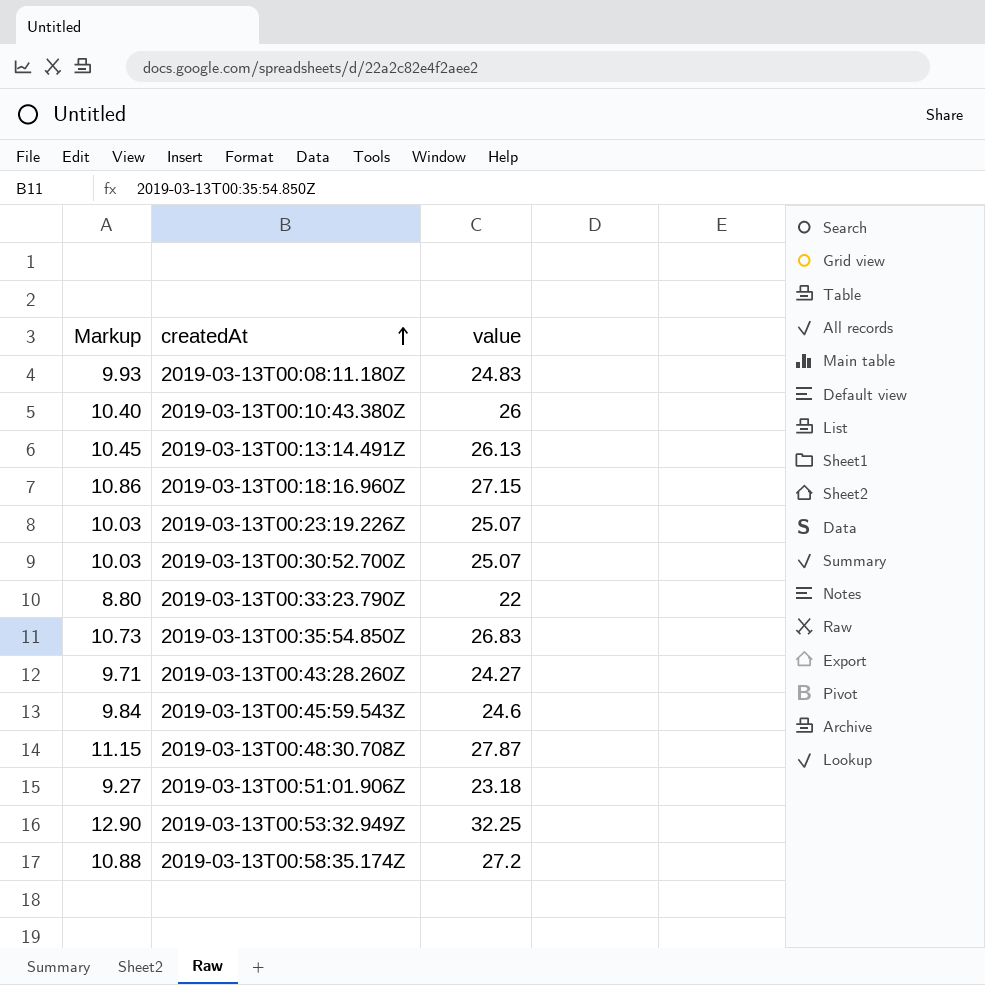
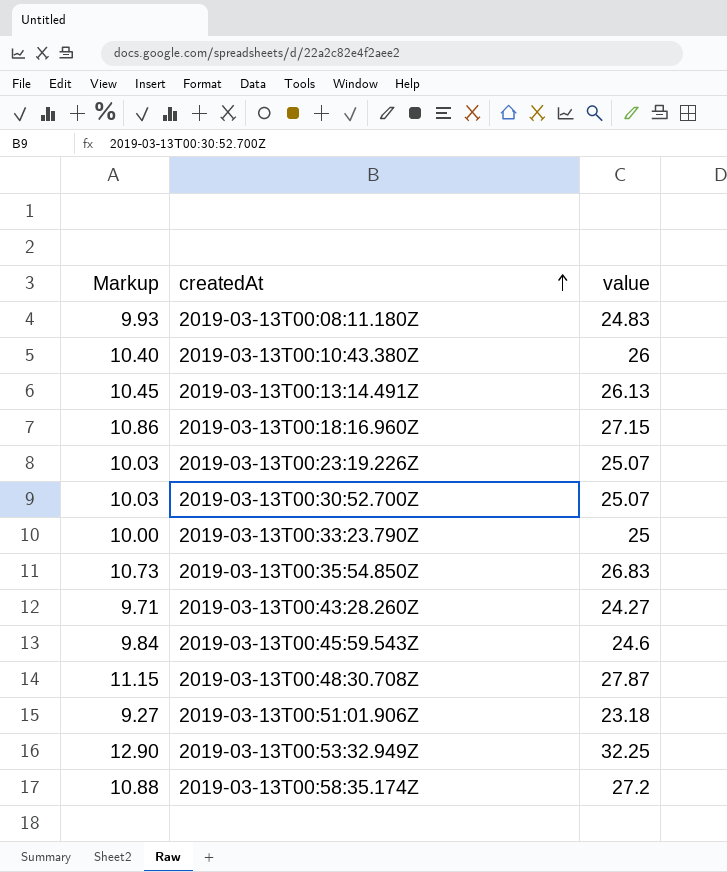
2019-03-13T00:33:23.790Z | Markup: 8.80 -> 10.00
2019-03-13T00:33:23.790Z | value: 22 -> 25

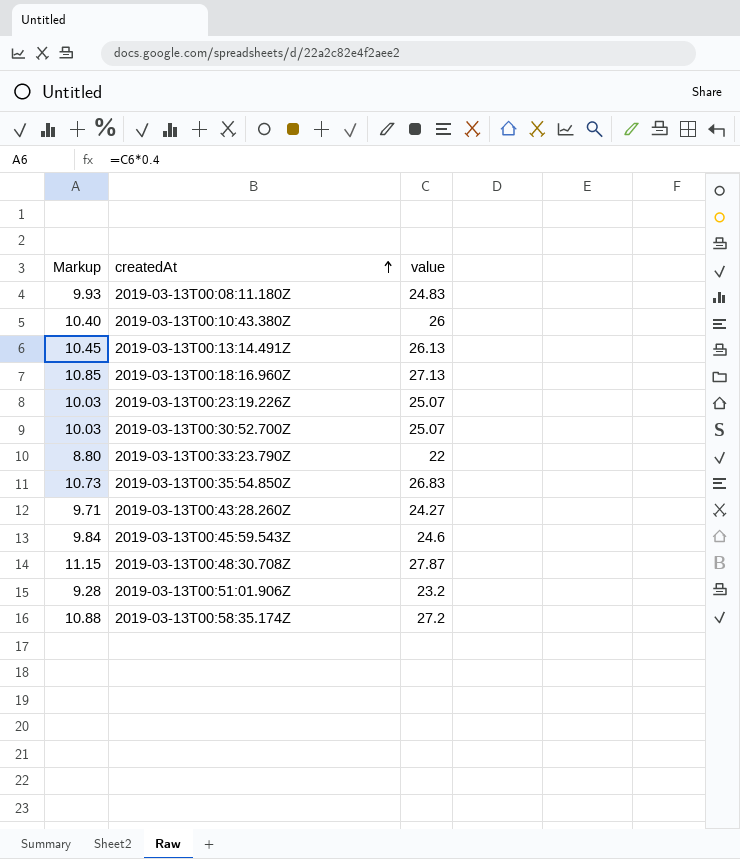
row 2019-03-13T00:53:32.949Z: 12.90 | 32.25 -> none
2019-03-13T00:18:16.960Z | Markup: 10.86 -> 10.85
2019-03-13T00:18:16.960Z | value: 27.15 -> 27.13
2019-03-13T00:33:23.790Z | Markup: 10.00 -> 8.80
2019-03-13T00:33:23.790Z | value: 25 -> 22
2019-03-13T00:51:01.906Z | Markup: 9.27 -> 9.28
2019-03-13T00:51:01.906Z | value: 23.18 -> 23.2

